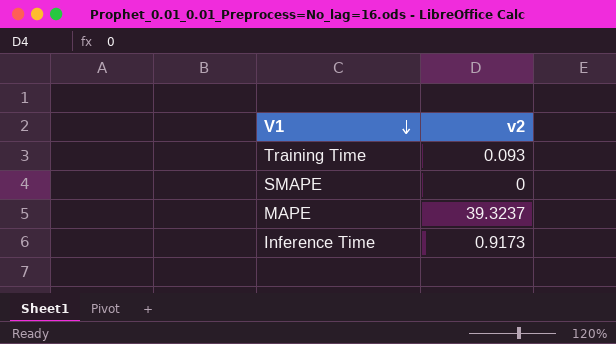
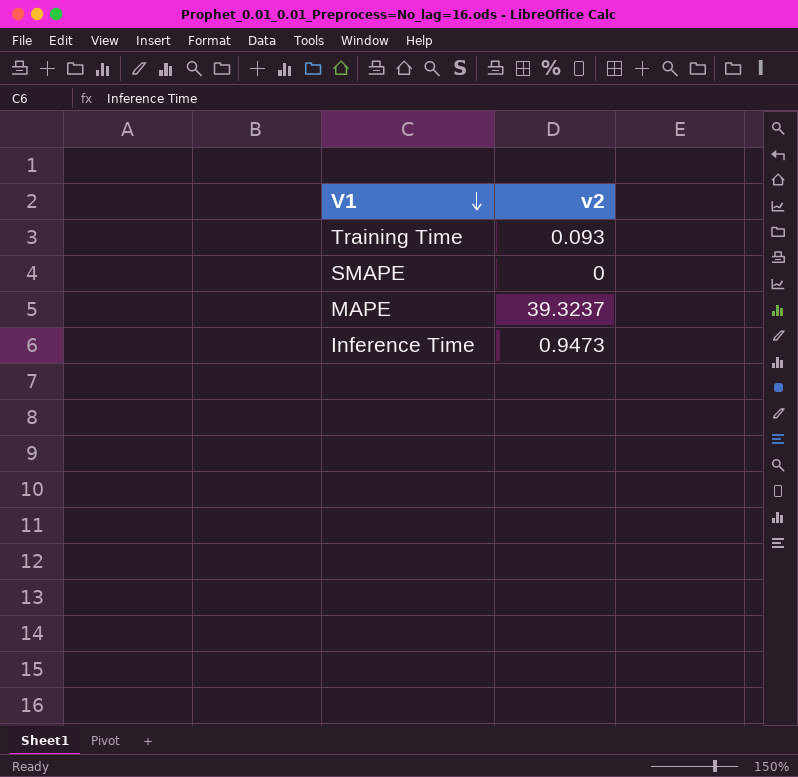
Inference Time | v2: 0.9173 -> 0.9473

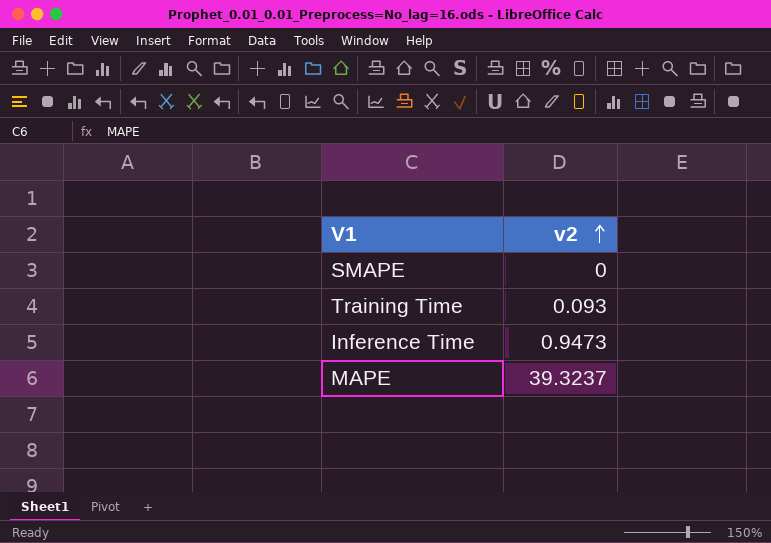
row order: V1 descending -> v2 ascending

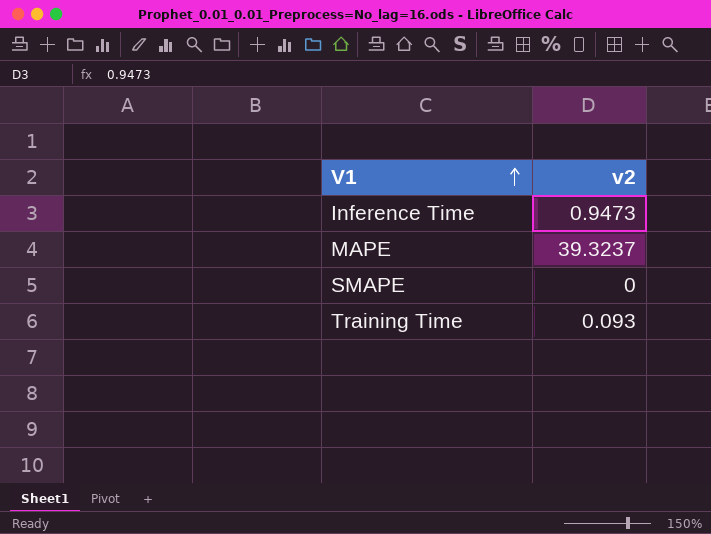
row order: v2 ascending -> V1 ascending

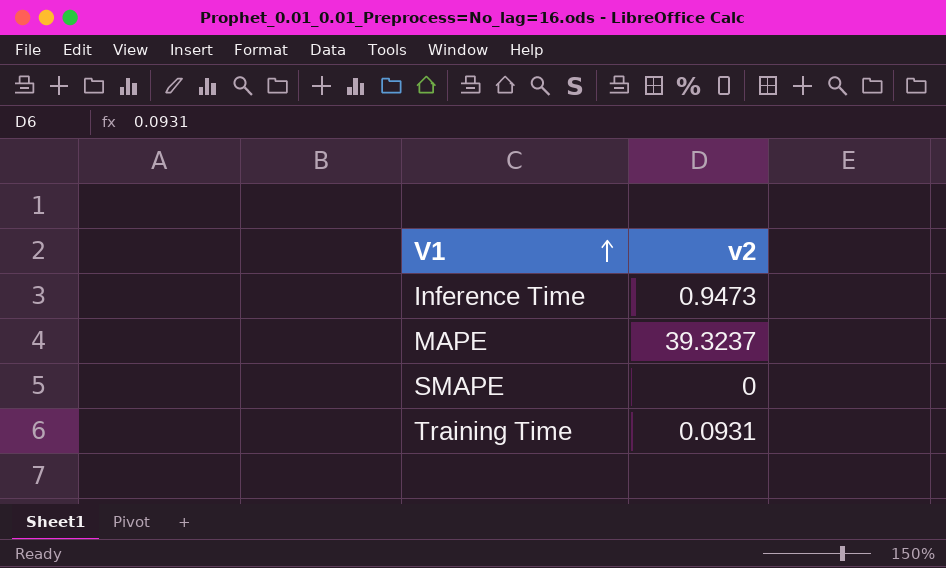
Training Time | v2: 0.093 -> 0.0931

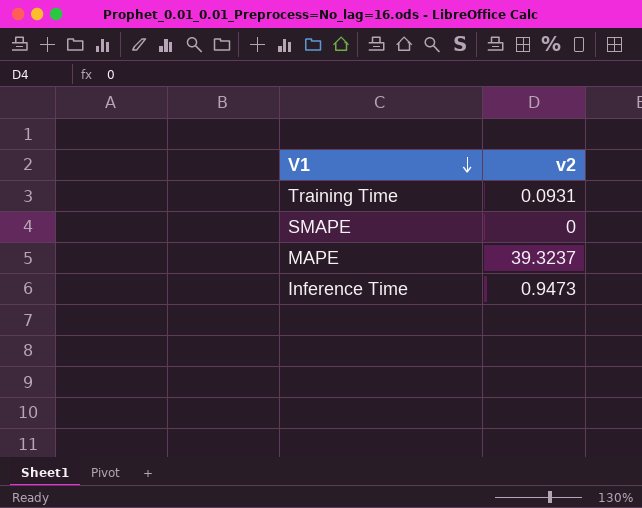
row order: V1 ascending -> V1 descending

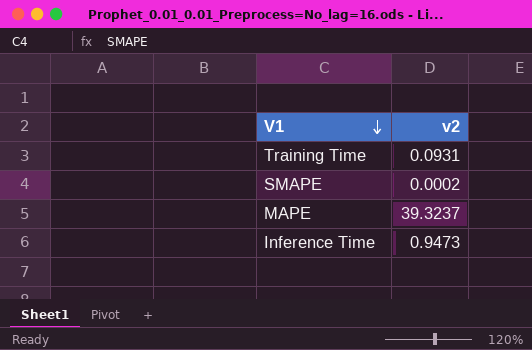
SMAPE | v2: 0 -> 0.0002

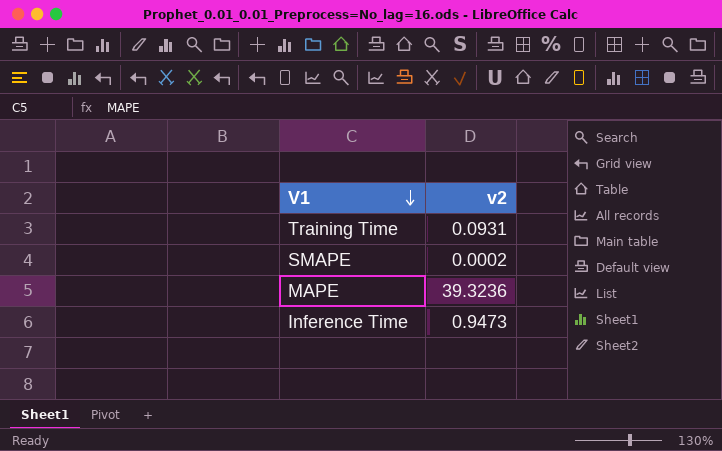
MAPE | v2: 39.3237 -> 39.3236

